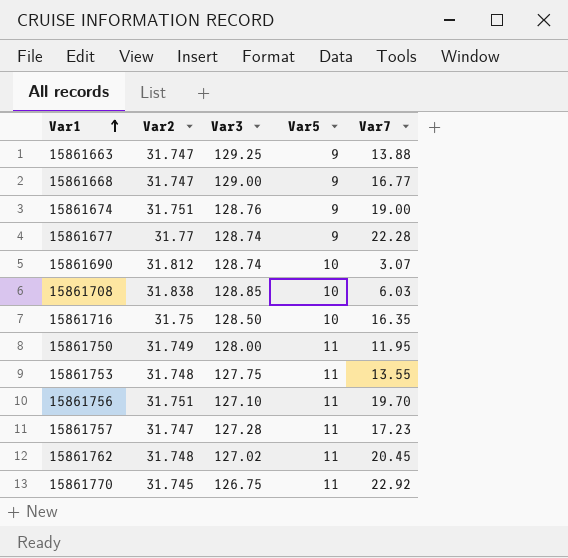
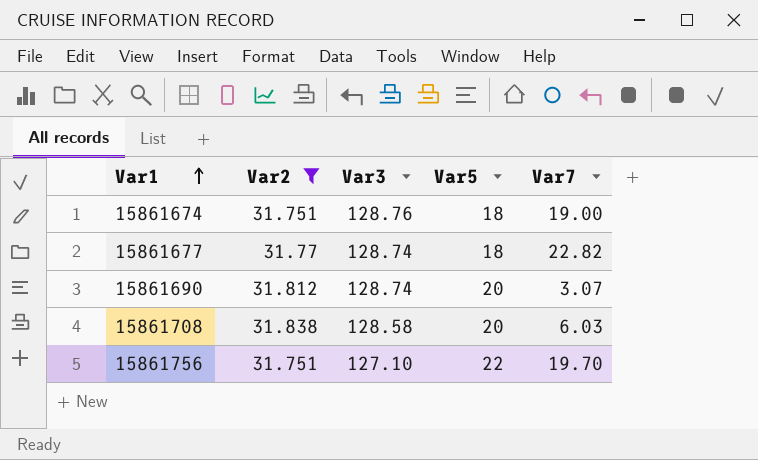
filter: none -> Var2 >= 31.751
15861674 | Var5: 9 -> 18
15861677 | Var5: 9 -> 18
15861677 | Var7: 22.28 -> 22.82
15861690 | Var5: 10 -> 20
15861708 | Var3: 128.85 -> 128.58
15861708 | Var5: 10 -> 20
15861756 | Var5: 11 -> 22

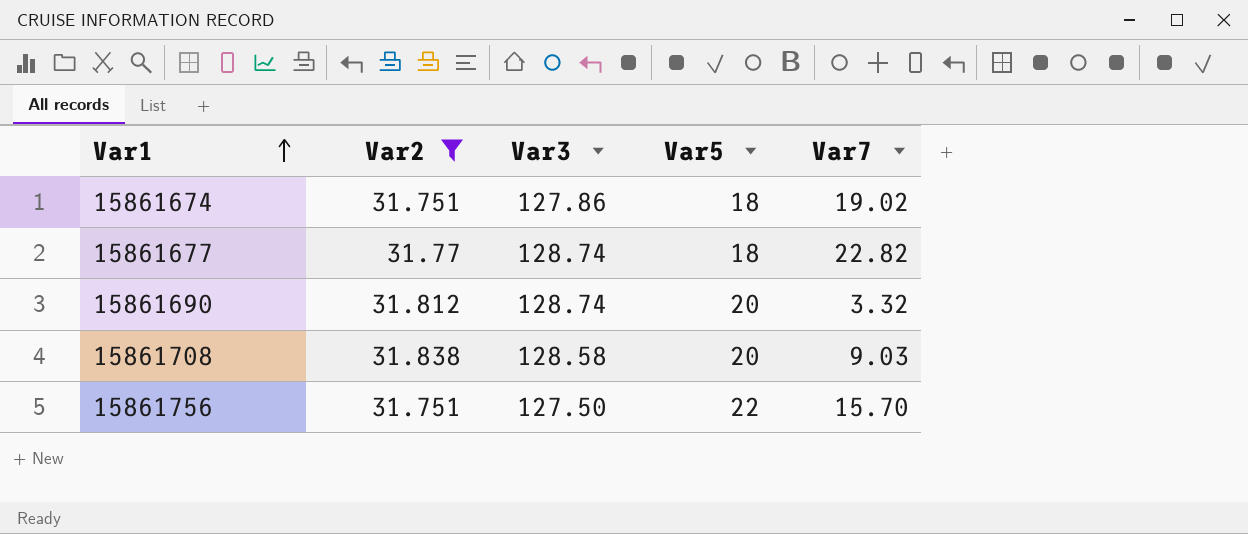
15861674 | Var3: 128.76 -> 127.86
15861674 | Var7: 19.00 -> 19.02
15861690 | Var7: 3.07 -> 3.32
15861708 | Var7: 6.03 -> 9.03
15861756 | Var3: 127.10 -> 127.50
15861756 | Var7: 19.70 -> 15.70

